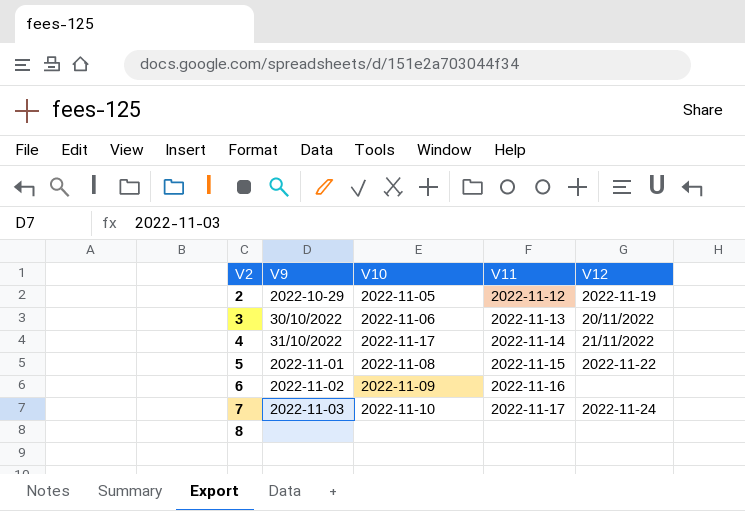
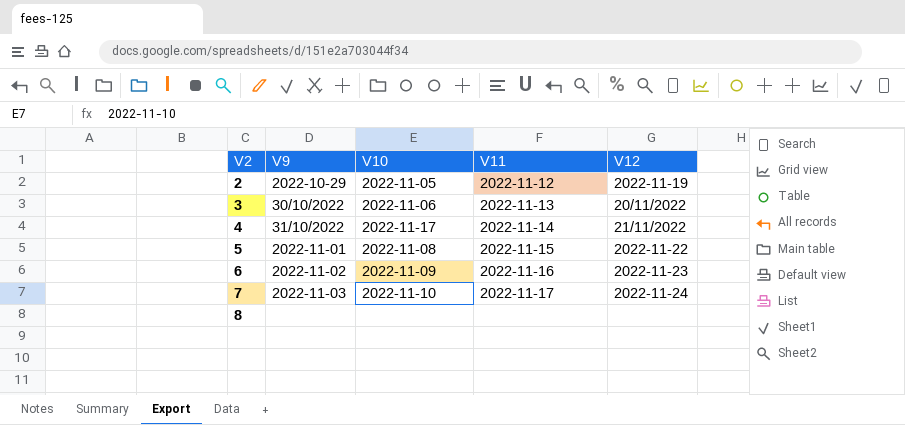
6 | V12: none -> 2022-11-23

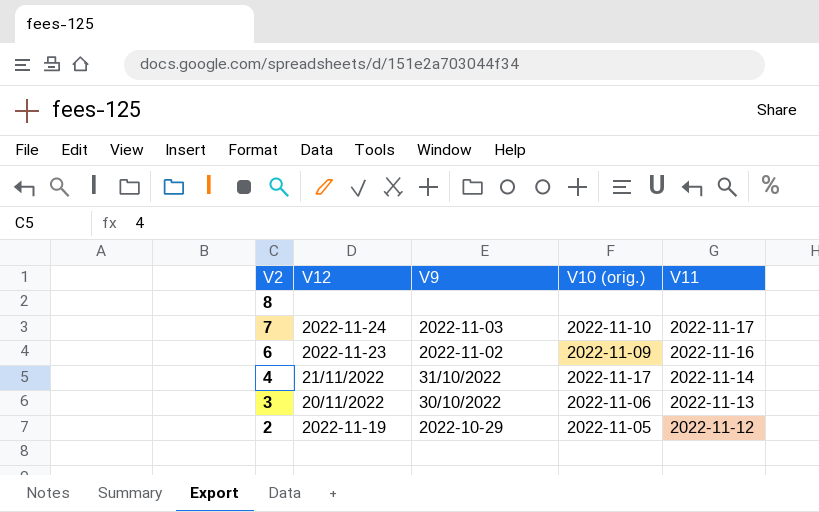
row order: V2 ascending -> V2 descending
column V12 | position: 5 -> 2
column name: V10 -> V10 (orig.)
row 5: 2022-11-01 | 2022-11-08 | 2022-11-15 | 2022-11-22 -> none

